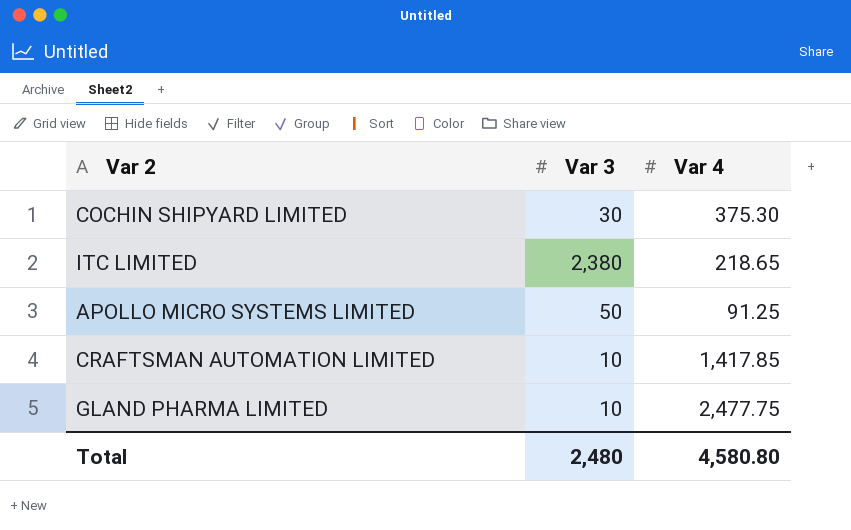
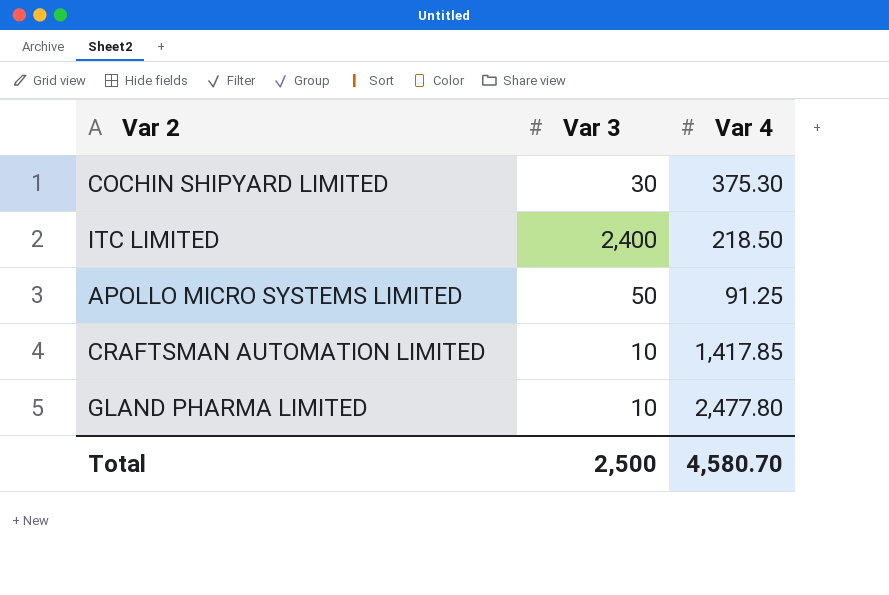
ITC LIMITED | Var 3: 2,380 -> 2,400
ITC LIMITED | Var 4: 218.65 -> 218.50
GLAND PHARMA LIMITED | Var 4: 2,477.75 -> 2,477.80
Total | Var 3: 2,480 -> 2,500
Total | Var 4: 4,580.80 -> 4,580.70

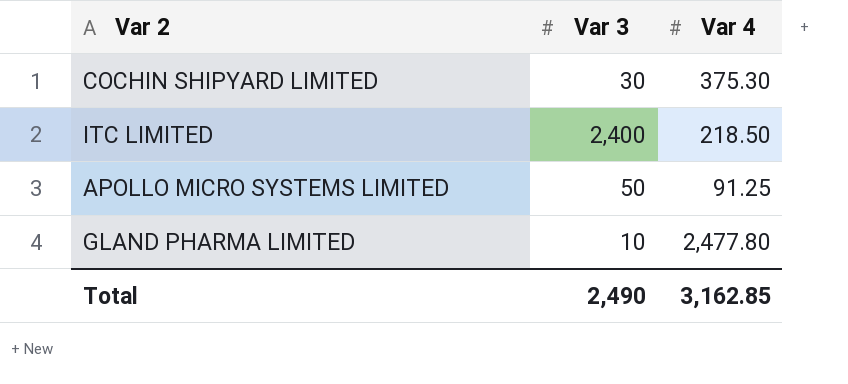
row CRAFTSMAN AUTOMATION LIMITED: 10 | 1,417.85 -> none
Total | Var 3: 2,500 -> 2,490
Total | Var 4: 4,580.70 -> 3,162.85

